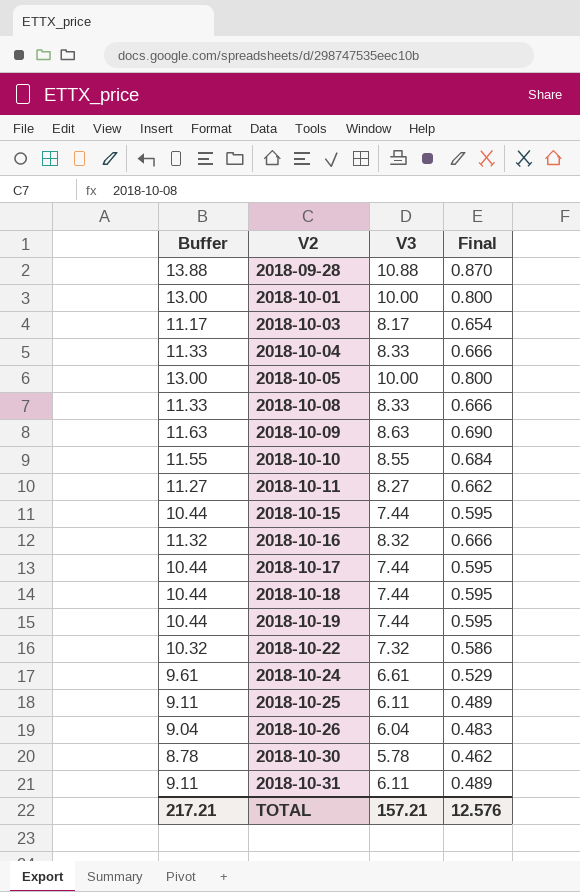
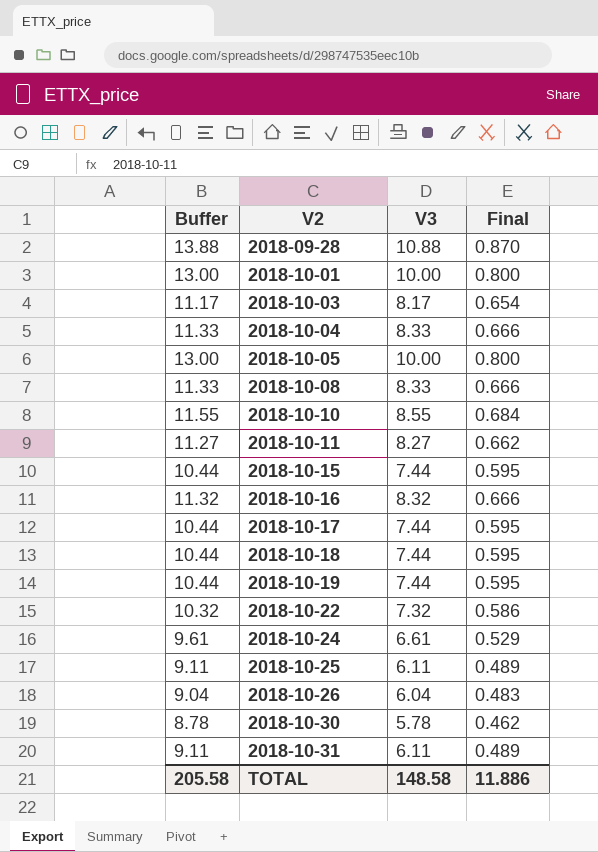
row 2018-10-09: 11.63 | 8.63 | 0.690 -> none
TOTAL | Buffer: 217.21 -> 205.58
TOTAL | V3: 157.21 -> 148.58
TOTAL | Final: 12.576 -> 11.886

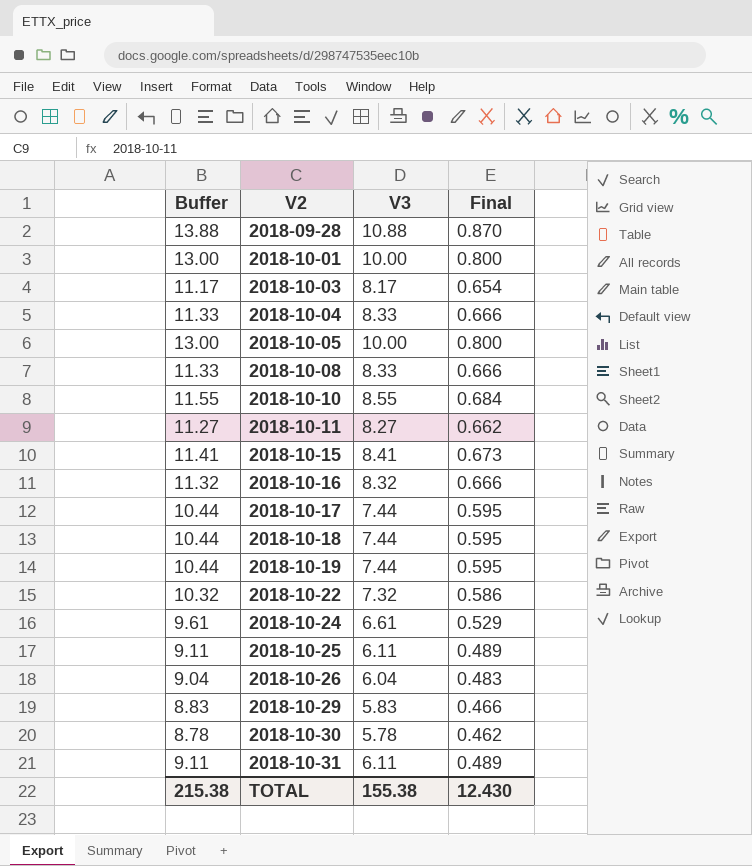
2018-10-15 | Buffer: 10.44 -> 11.41
2018-10-15 | V3: 7.44 -> 8.41
2018-10-15 | Final: 0.595 -> 0.673
row 2018-10-29: none -> 8.83 | 5.83 | 0.466
TOTAL | Buffer: 205.58 -> 215.38
TOTAL | V3: 148.58 -> 155.38
TOTAL | Final: 11.886 -> 12.430

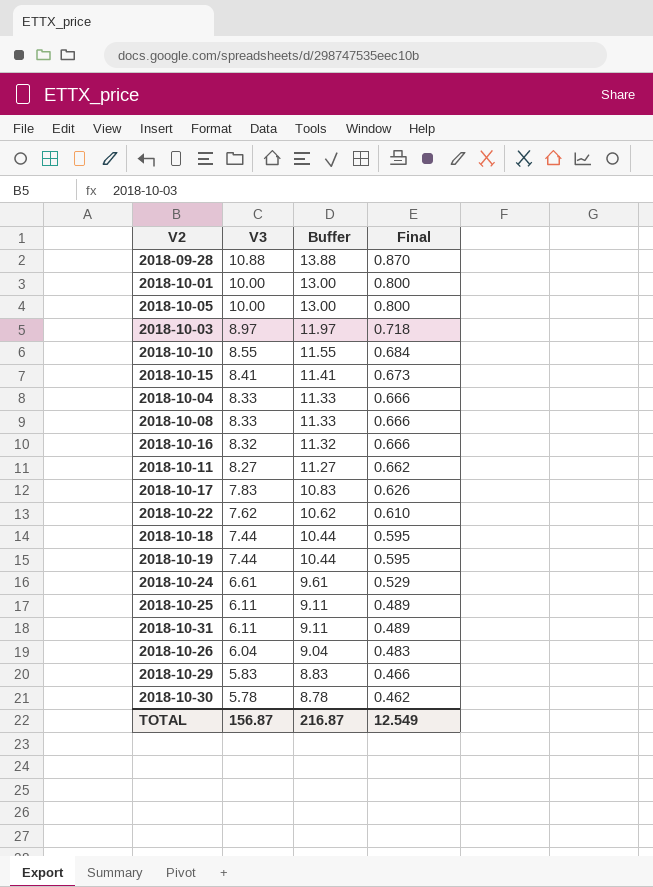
row order: V2 ascending -> V3 descending
column Buffer | position: 1 -> 3
2018-10-03 | V3: 8.17 -> 8.97
2018-10-03 | Buffer: 11.17 -> 11.97
2018-10-03 | Final: 0.654 -> 0.718
2018-10-17 | V3: 7.44 -> 7.83
2018-10-17 | Buffer: 10.44 -> 10.83
2018-10-17 | Final: 0.595 -> 0.626
2018-10-22 | V3: 7.32 -> 7.62
2018-10-22 | Buffer: 10.32 -> 10.62
2018-10-22 | Final: 0.586 -> 0.610
TOTAL | V3: 155.38 -> 156.87
TOTAL | Buffer: 215.38 -> 216.87
TOTAL | Final: 12.430 -> 12.549

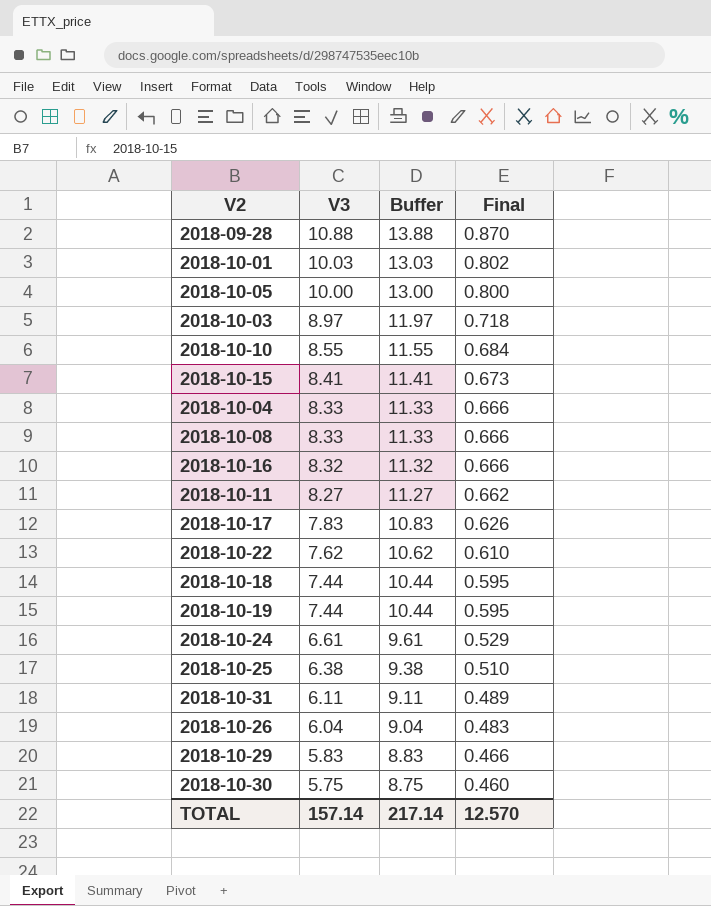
2018-10-01 | V3: 10.00 -> 10.03
2018-10-01 | Buffer: 13.00 -> 13.03
2018-10-01 | Final: 0.800 -> 0.802
2018-10-25 | V3: 6.11 -> 6.38
2018-10-25 | Buffer: 9.11 -> 9.38
2018-10-25 | Final: 0.489 -> 0.510
2018-10-30 | V3: 5.78 -> 5.75
2018-10-30 | Buffer: 8.78 -> 8.75
2018-10-30 | Final: 0.462 -> 0.460
TOTAL | V3: 156.87 -> 157.14
TOTAL | Buffer: 216.87 -> 217.14
TOTAL | Final: 12.549 -> 12.570

